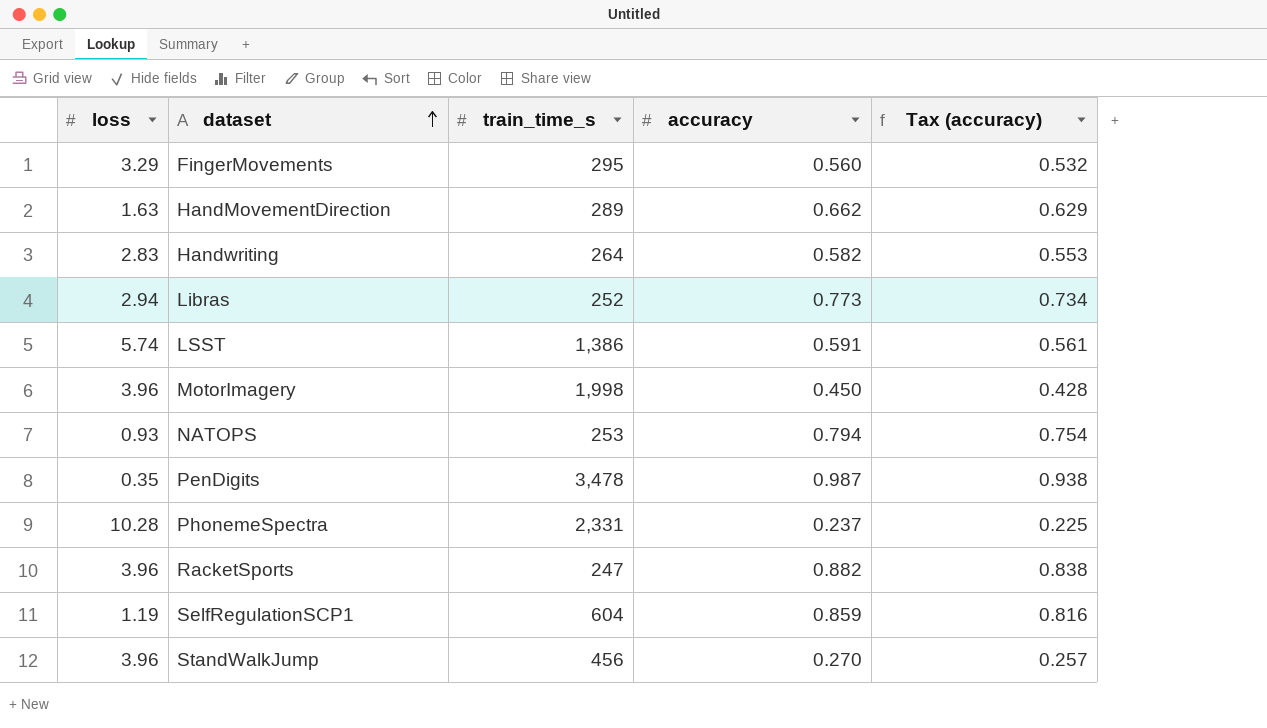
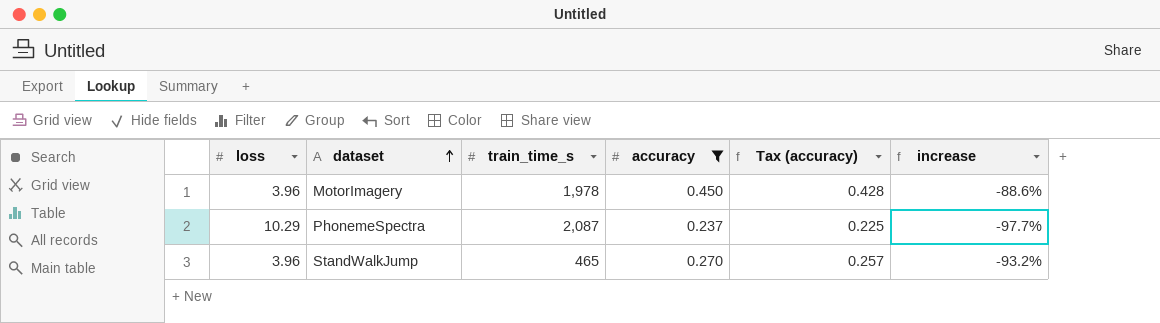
filter: none -> accuracy <= 0.450
column increase | formula: none -> ([accuracy] - [loss]) / [loss]
MotorImagery | train_time_s: 1,998 -> 1,978
PhonemeSpectra | loss: 10.28 -> 10.29
PhonemeSpectra | train_time_s: 2,331 -> 2,087
StandWalkJump | train_time_s: 456 -> 465

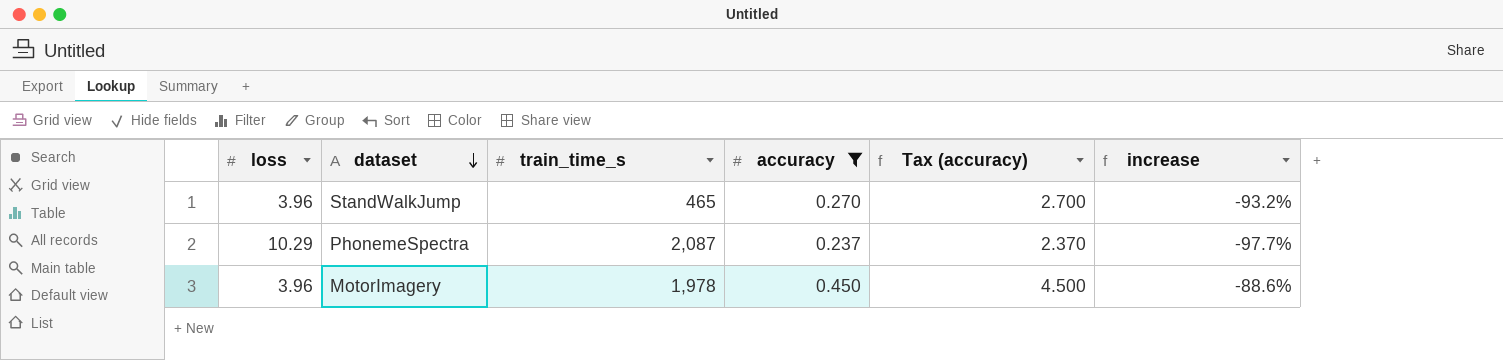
row order: dataset ascending -> dataset descending
column Tax (accuracy) | formula: [accuracy] * 0.95 -> [accuracy] * 10

